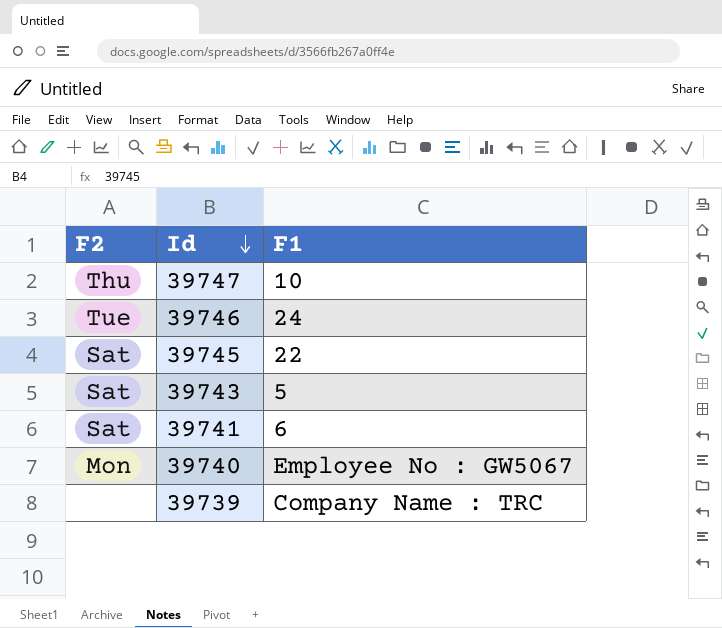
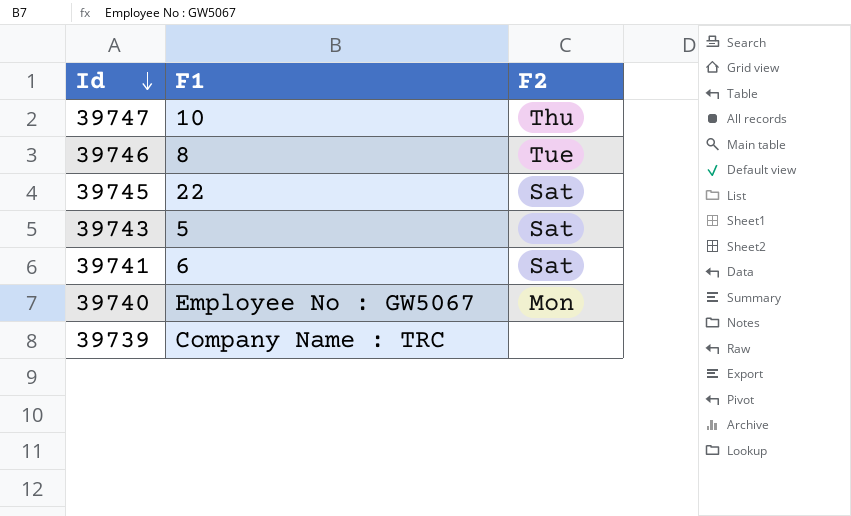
column F2 | position: 1 -> 3
39746 | F1: 24 -> 8

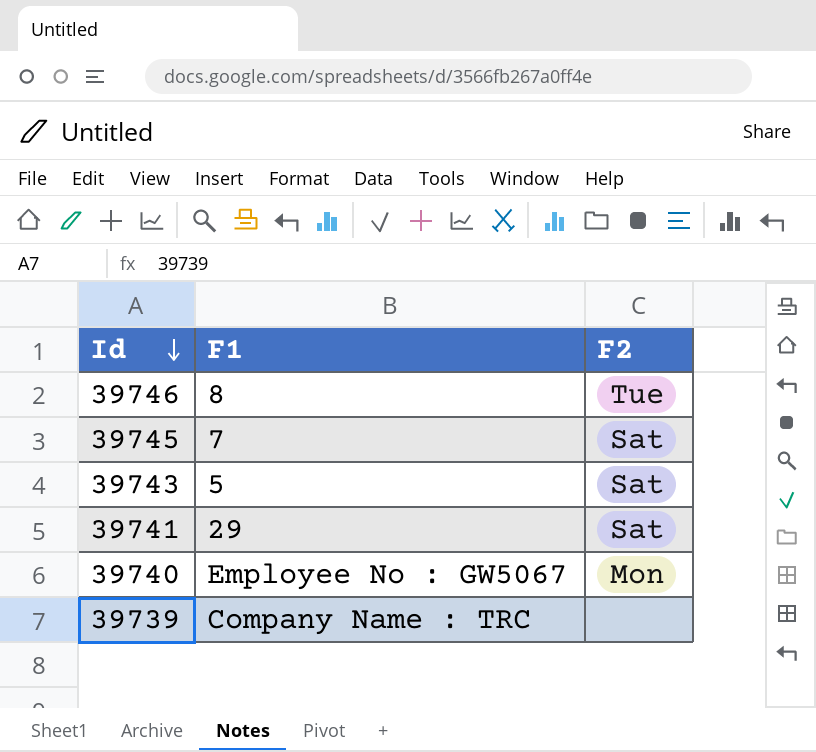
row 39747: 10 | Thu -> none
39745 | F1: 22 -> 7
39741 | F1: 6 -> 29

